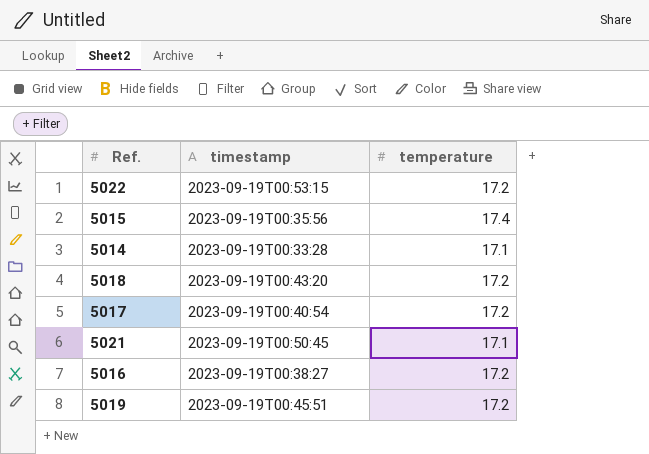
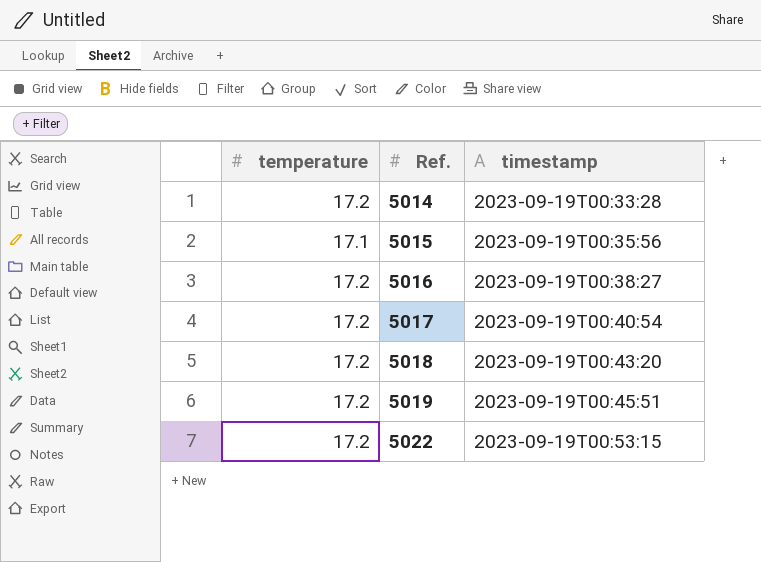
row order: none -> Ref. ascending
column temperature | position: 3 -> 1
row 5021: 2023-09-19T00:50:45 | 17.1 -> none
5014 | temperature: 17.1 -> 17.2
5015 | temperature: 17.4 -> 17.1

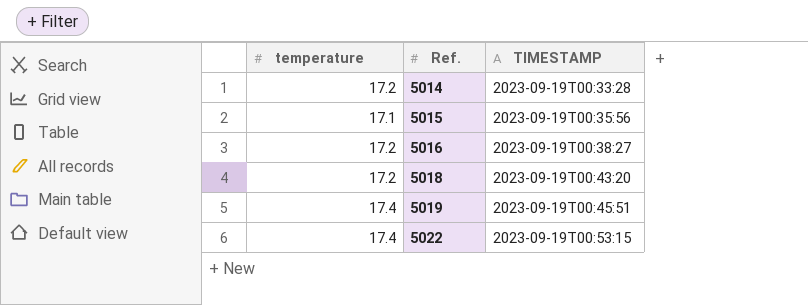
column name: timestamp -> TIMESTAMP
row 5017: 17.2 | 2023-09-19T00:40:54 -> none
5019 | temperature: 17.2 -> 17.4
5022 | temperature: 17.2 -> 17.4

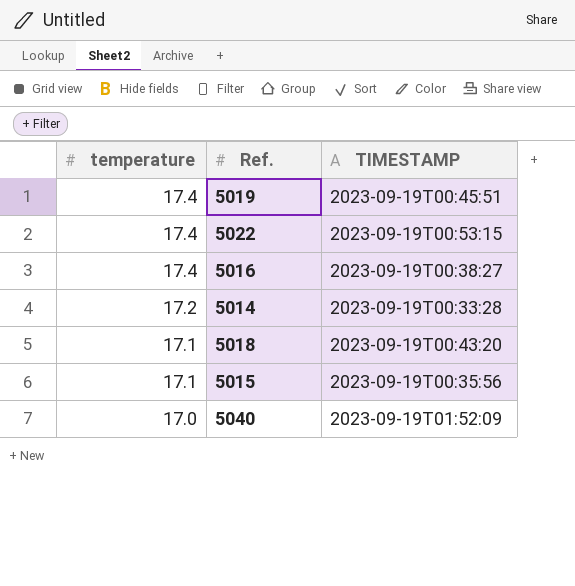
row order: Ref. ascending -> temperature descending
5016 | temperature: 17.2 -> 17.4
5018 | temperature: 17.2 -> 17.1
row 5040: none -> 17.0 | 2023-09-19T01:52:09

